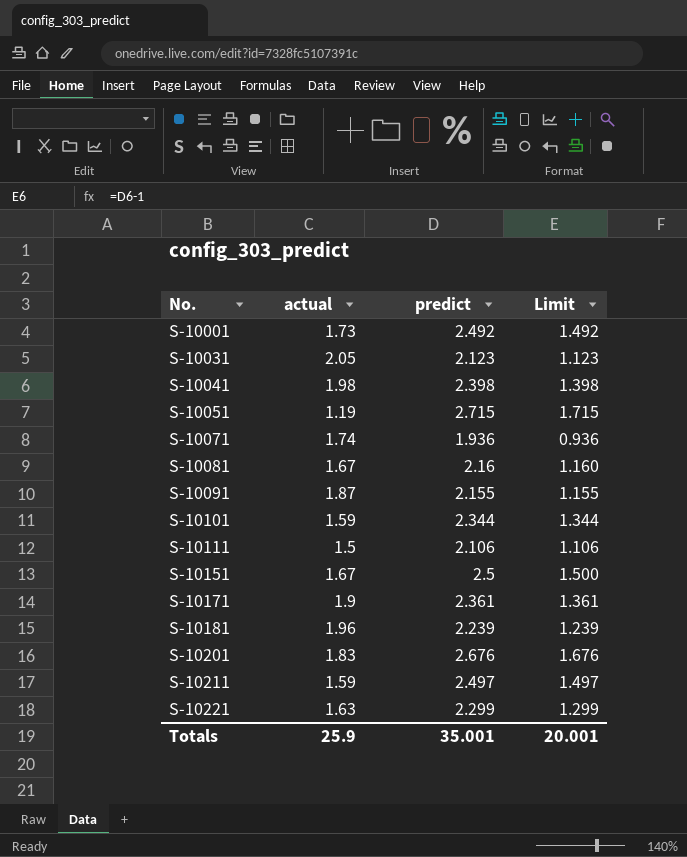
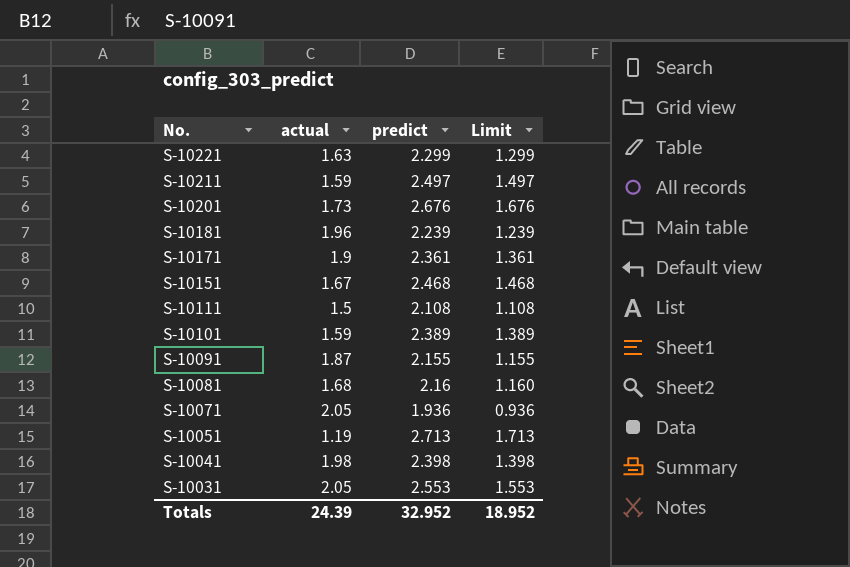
row order: No. ascending -> No. descending
row S-10001: 1.73 | 2.492 | 1.492 -> none
S-10201 | actual: 1.83 -> 1.73
S-10151 | predict: 2.5 -> 2.468
S-10151 | Limit: 1.500 -> 1.468
S-10111 | predict: 2.106 -> 2.108
S-10111 | Limit: 1.106 -> 1.108
S-10101 | predict: 2.344 -> 2.389
S-10101 | Limit: 1.344 -> 1.389
S-10081 | actual: 1.67 -> 1.68
S-10071 | actual: 1.74 -> 2.05
S-10051 | predict: 2.715 -> 2.713
S-10051 | Limit: 1.715 -> 1.713
S-10031 | predict: 2.123 -> 2.553
S-10031 | Limit: 1.123 -> 1.553
Totals | actual: 25.9 -> 24.39
Totals | predict: 35.001 -> 32.952
Totals | Limit: 20.001 -> 18.952

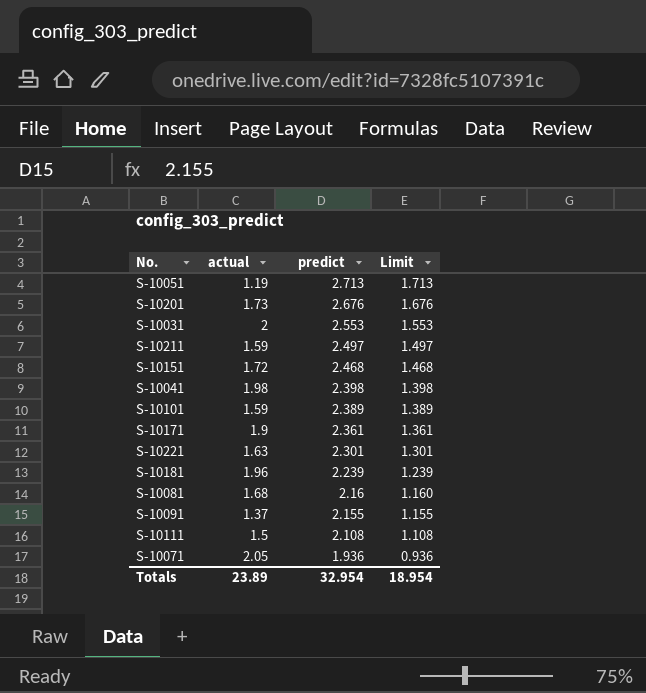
row order: No. descending -> predict descending
S-10031 | actual: 2.05 -> 2
S-10151 | actual: 1.67 -> 1.72
S-10221 | predict: 2.299 -> 2.301
S-10221 | Limit: 1.299 -> 1.301
S-10091 | actual: 1.87 -> 1.37
Totals | actual: 24.39 -> 23.89
Totals | predict: 32.952 -> 32.954
Totals | Limit: 18.952 -> 18.954

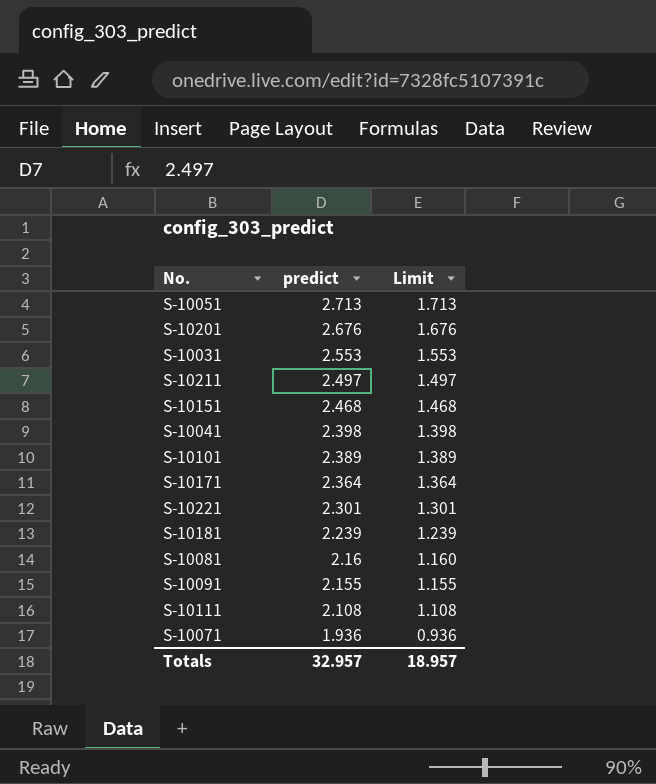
column actual | position: 2 -> none
S-10171 | predict: 2.361 -> 2.364
S-10171 | Limit: 1.361 -> 1.364
Totals | predict: 32.954 -> 32.957
Totals | Limit: 18.954 -> 18.957

